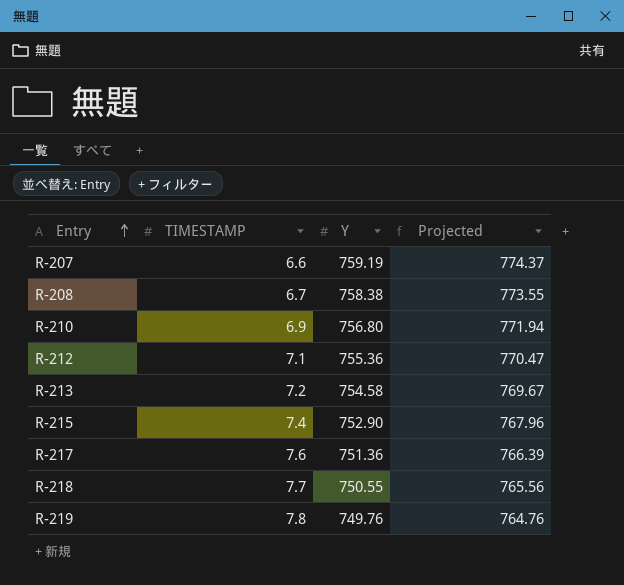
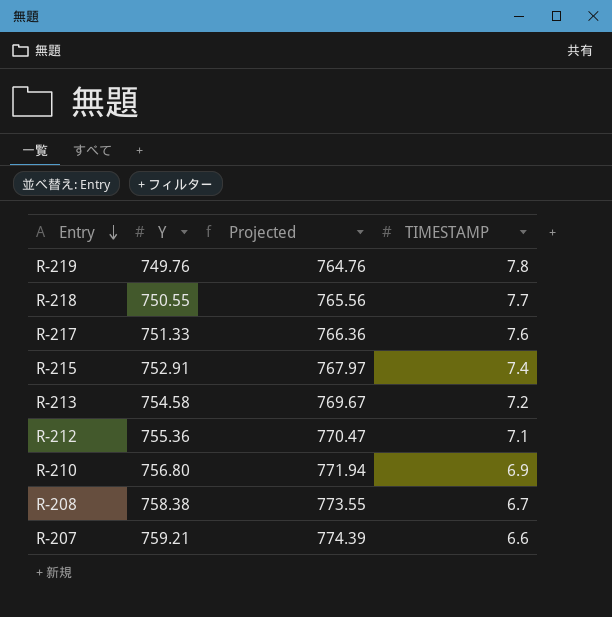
row order: Entry ascending -> Entry descending
column TIMESTAMP | position: 2 -> 4
R-217 | Y: 751.36 -> 751.33
R-217 | Projected: 766.39 -> 766.36
R-215 | Y: 752.90 -> 752.91
R-215 | Projected: 767.96 -> 767.97
R-207 | Y: 759.19 -> 759.21
R-207 | Projected: 774.37 -> 774.39

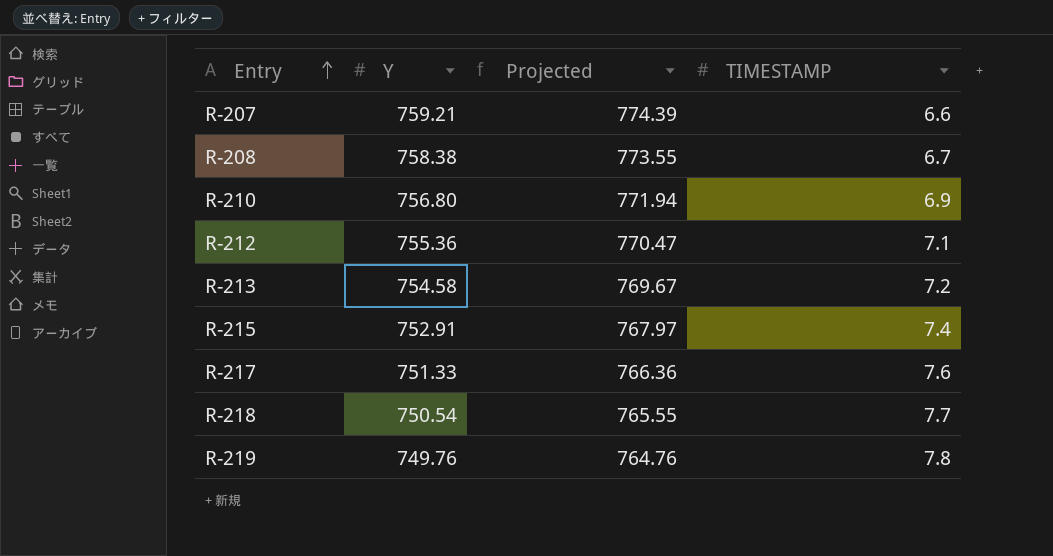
row order: Entry descending -> Entry ascending
R-218 | Y: 750.55 -> 750.54
R-218 | Projected: 765.56 -> 765.55

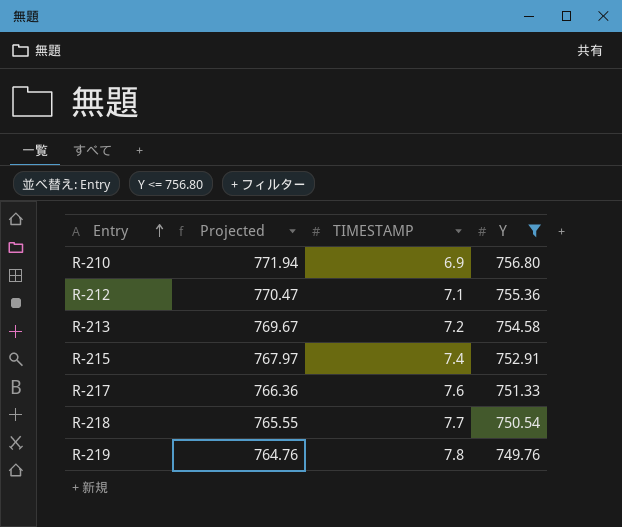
filter: none -> Y <= 756.80
column Y | position: 2 -> 4

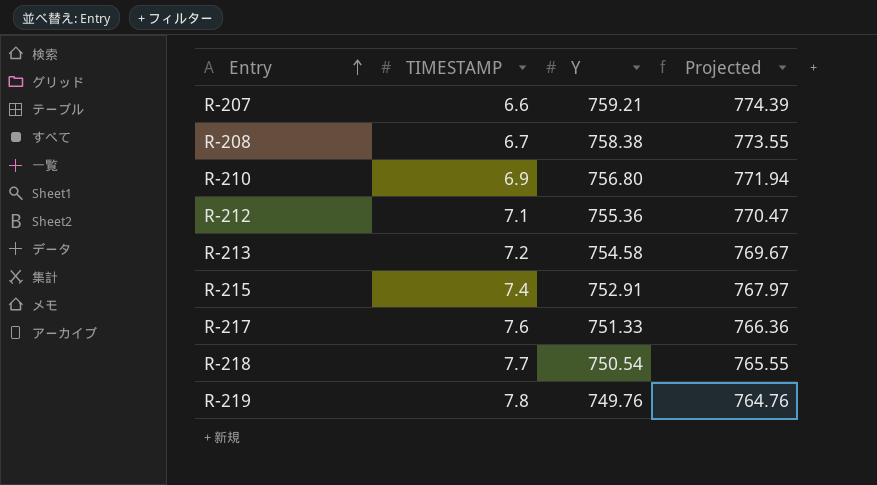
filter: Y <= 756.80 -> none
column Projected | position: 2 -> 4

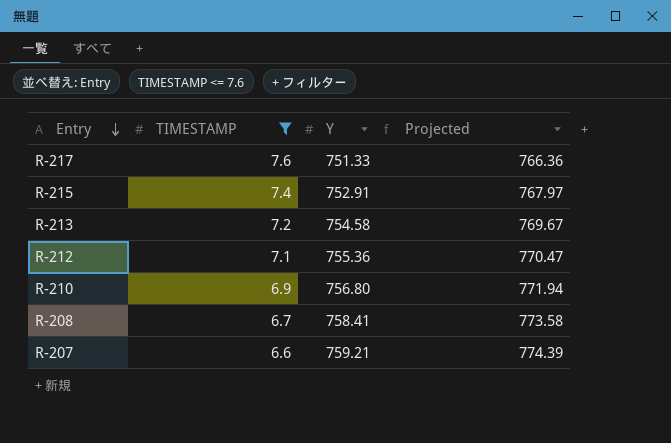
filter: none -> TIMESTAMP <= 7.6
row order: Entry ascending -> Entry descending
R-208 | Y: 758.38 -> 758.41
R-208 | Projected: 773.55 -> 773.58

